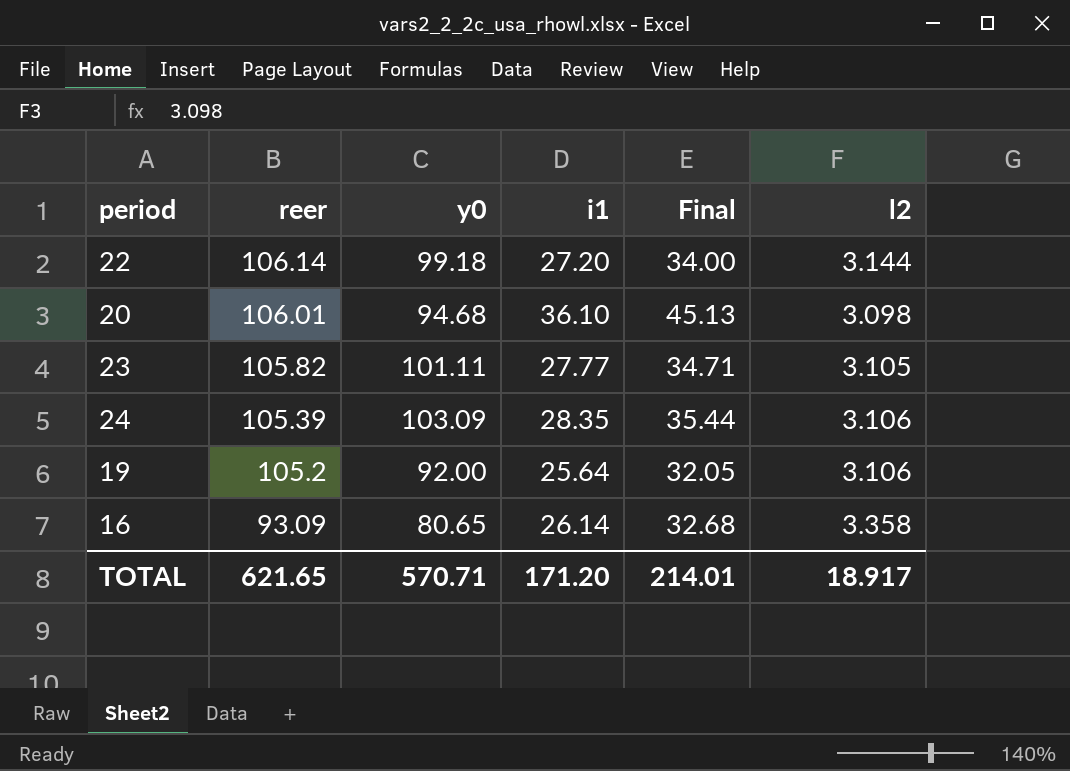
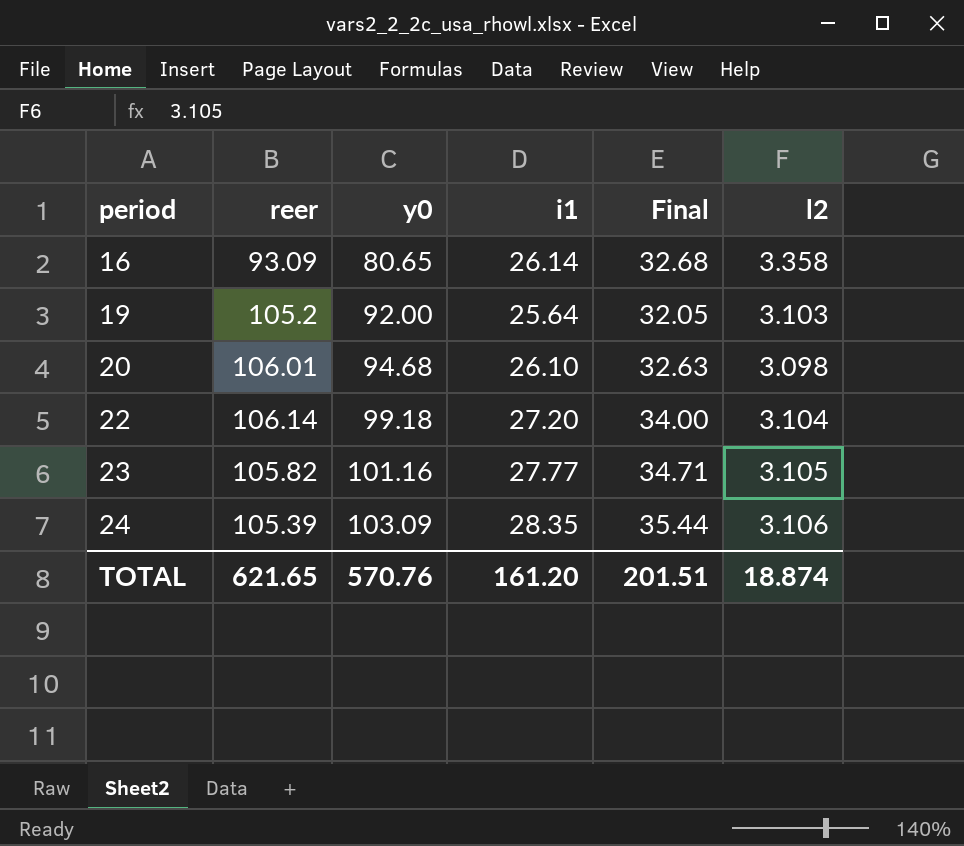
row order: reer descending -> period ascending
19 | l2: 3.106 -> 3.103
20 | i1: 36.10 -> 26.10
20 | Final: 45.13 -> 32.63
22 | l2: 3.144 -> 3.104
23 | y0: 101.11 -> 101.16
TOTAL | y0: 570.71 -> 570.76
TOTAL | i1: 171.20 -> 161.20
TOTAL | Final: 214.01 -> 201.51
TOTAL | l2: 18.917 -> 18.874

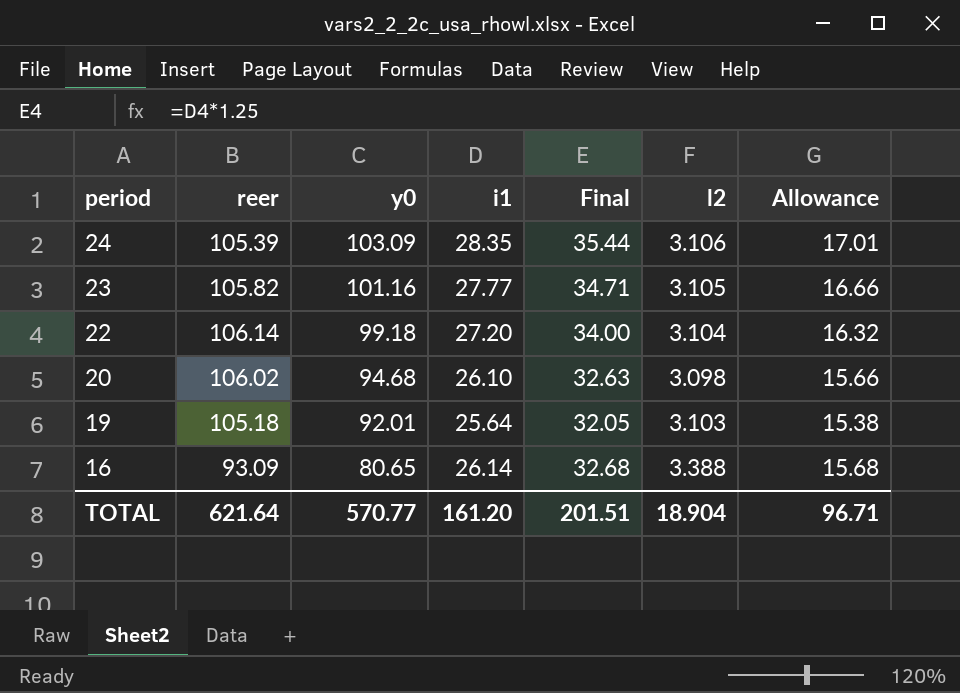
row order: period ascending -> period descending
column Allowance | formula: none -> [i1] * 0.6
20 | reer: 106.01 -> 106.02
19 | reer: 105.2 -> 105.18
19 | y0: 92.00 -> 92.01
16 | l2: 3.358 -> 3.388
TOTAL | reer: 621.65 -> 621.64
TOTAL | y0: 570.76 -> 570.77
TOTAL | l2: 18.874 -> 18.904

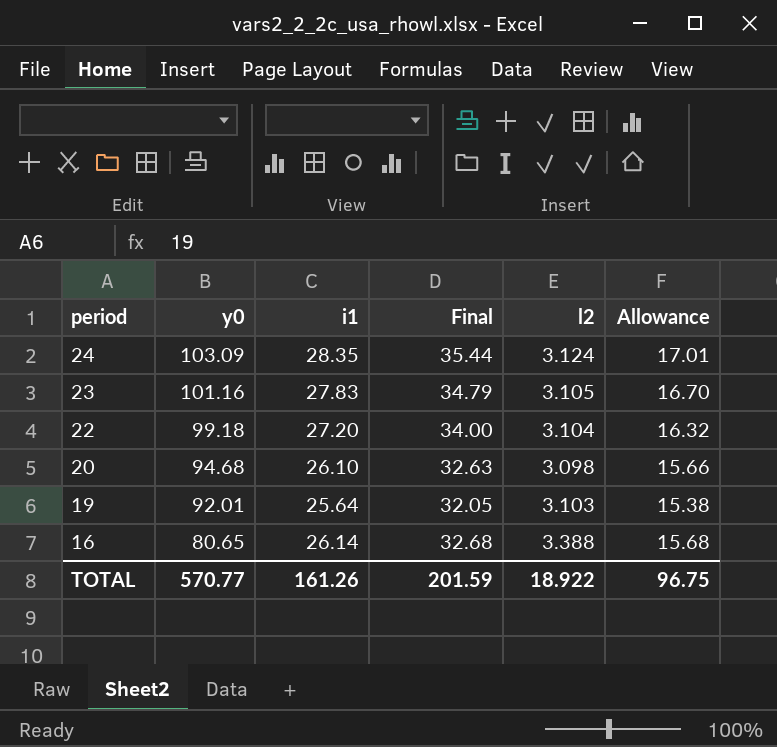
column reer | position: 2 -> none
24 | l2: 3.106 -> 3.124
23 | i1: 27.77 -> 27.83
23 | Final: 34.71 -> 34.79
23 | Allowance: 16.66 -> 16.70
TOTAL | i1: 161.20 -> 161.26
TOTAL | Final: 201.51 -> 201.59
TOTAL | l2: 18.904 -> 18.922
TOTAL | Allowance: 96.71 -> 96.75

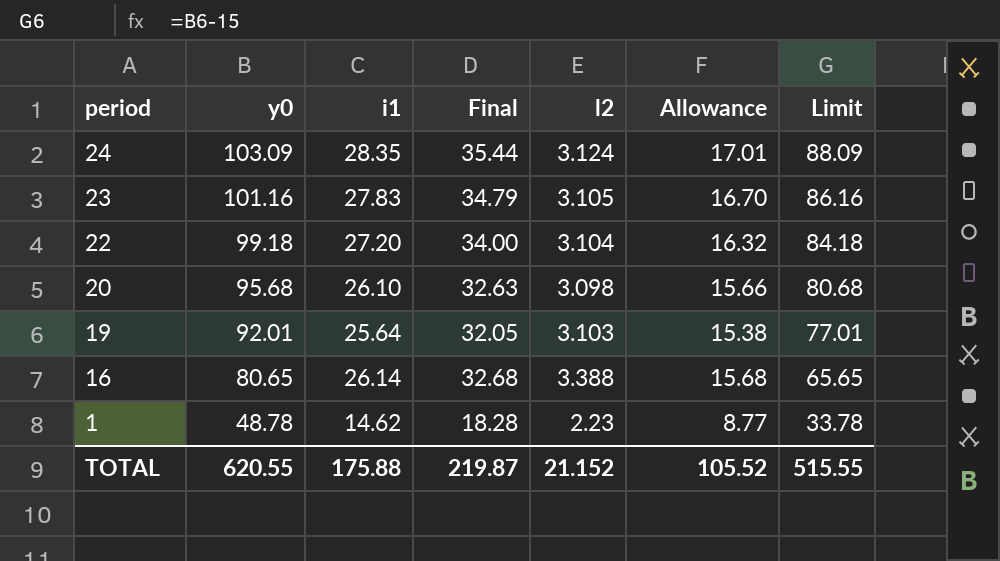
column Limit | formula: none -> [y0] - 15
20 | y0: 94.68 -> 95.68
row 1: none -> 48.78 | 14.62 | 18.28 | 2.23 | 8.77 | 33.78
TOTAL | y0: 570.77 -> 620.55
TOTAL | i1: 161.26 -> 175.88
TOTAL | Final: 201.59 -> 219.87
TOTAL | l2: 18.922 -> 21.152
TOTAL | Allowance: 96.75 -> 105.52

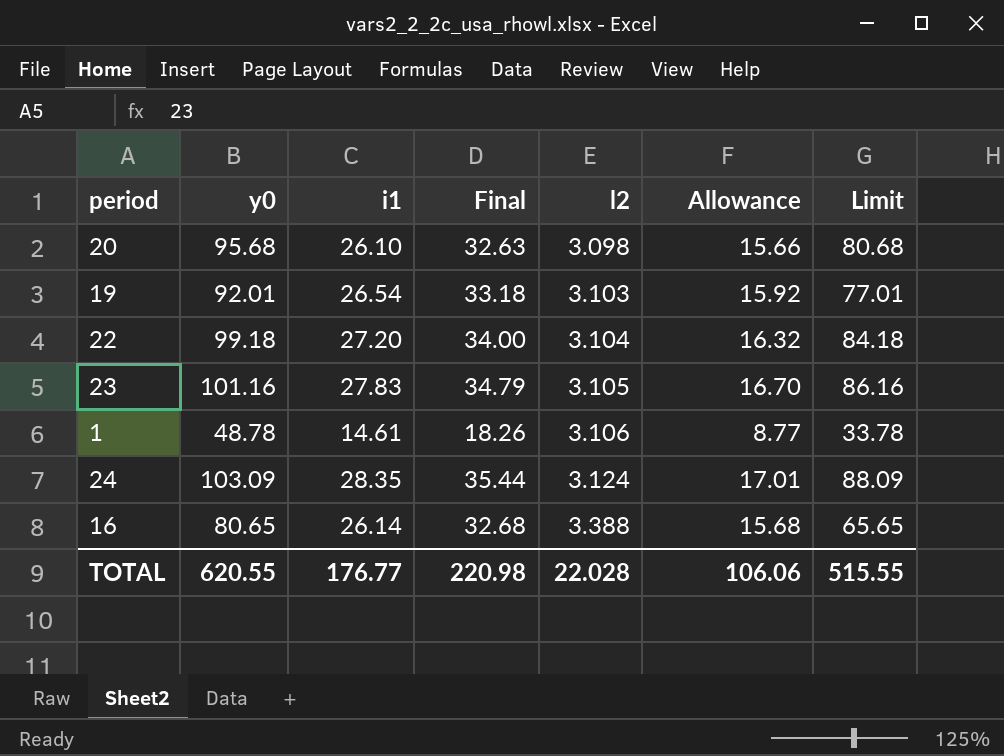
row order: period descending -> l2 ascending
19 | i1: 25.64 -> 26.54
19 | Final: 32.05 -> 33.18
19 | Allowance: 15.38 -> 15.92
1 | i1: 14.62 -> 14.61
1 | Final: 18.28 -> 18.26
1 | l2: 2.23 -> 3.106
TOTAL | i1: 175.88 -> 176.77
TOTAL | Final: 219.87 -> 220.98
TOTAL | l2: 21.152 -> 22.028
TOTAL | Allowance: 105.52 -> 106.06

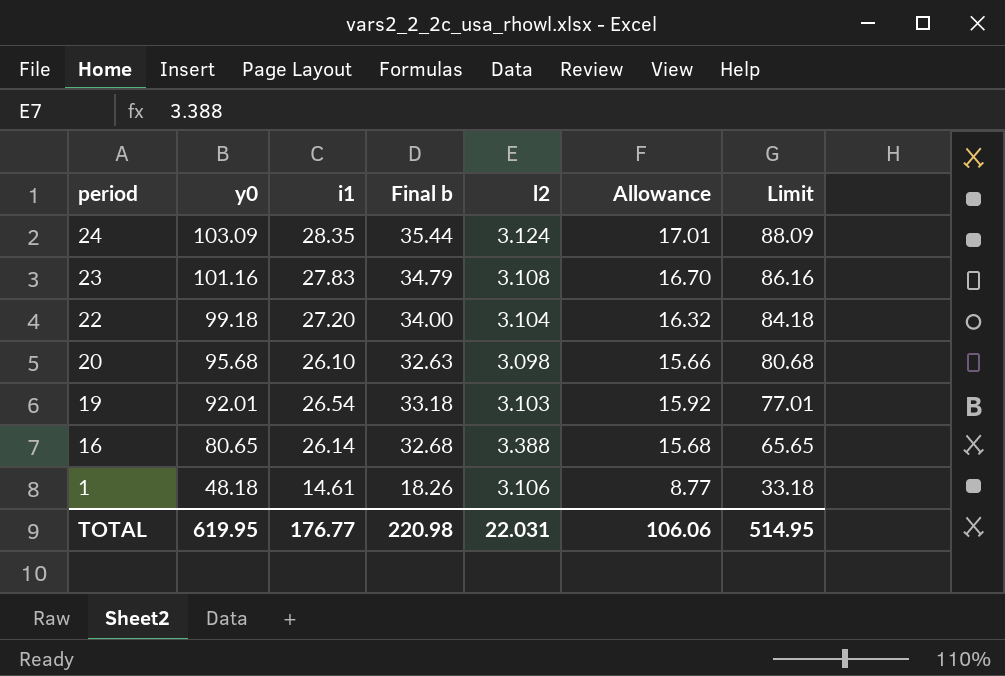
row order: l2 ascending -> period descending
column name: Final -> Final b
23 | l2: 3.105 -> 3.108
1 | y0: 48.78 -> 48.18
1 | Limit: 33.78 -> 33.18
TOTAL | y0: 620.55 -> 619.95
TOTAL | l2: 22.028 -> 22.031
TOTAL | Limit: 515.55 -> 514.95

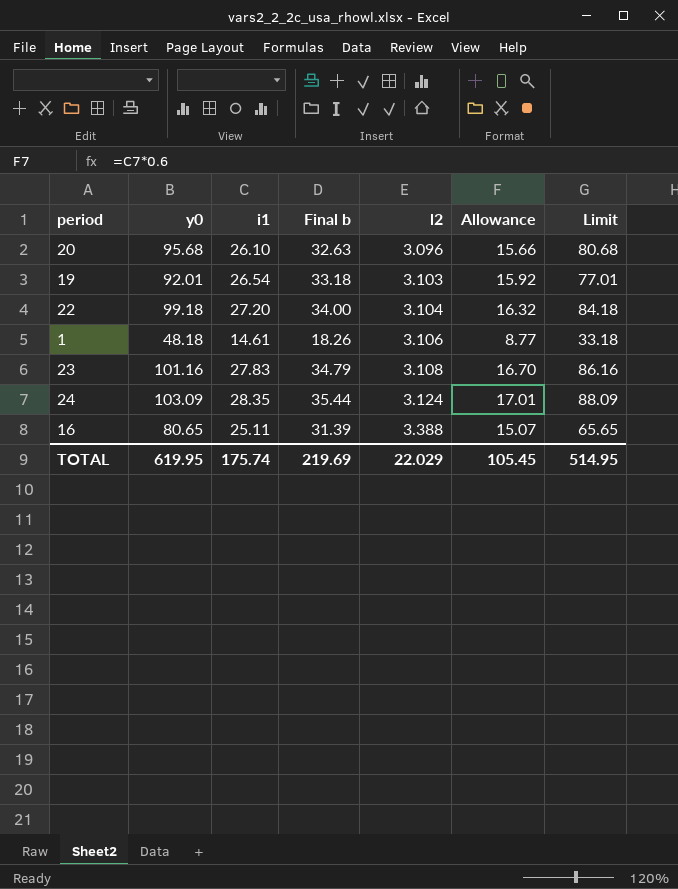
row order: period descending -> l2 ascending
20 | l2: 3.098 -> 3.096
16 | i1: 26.14 -> 25.11
16 | Final b: 32.68 -> 31.39
16 | Allowance: 15.68 -> 15.07
TOTAL | i1: 176.77 -> 175.74
TOTAL | Final b: 220.98 -> 219.69
TOTAL | l2: 22.031 -> 22.029
TOTAL | Allowance: 106.06 -> 105.45

